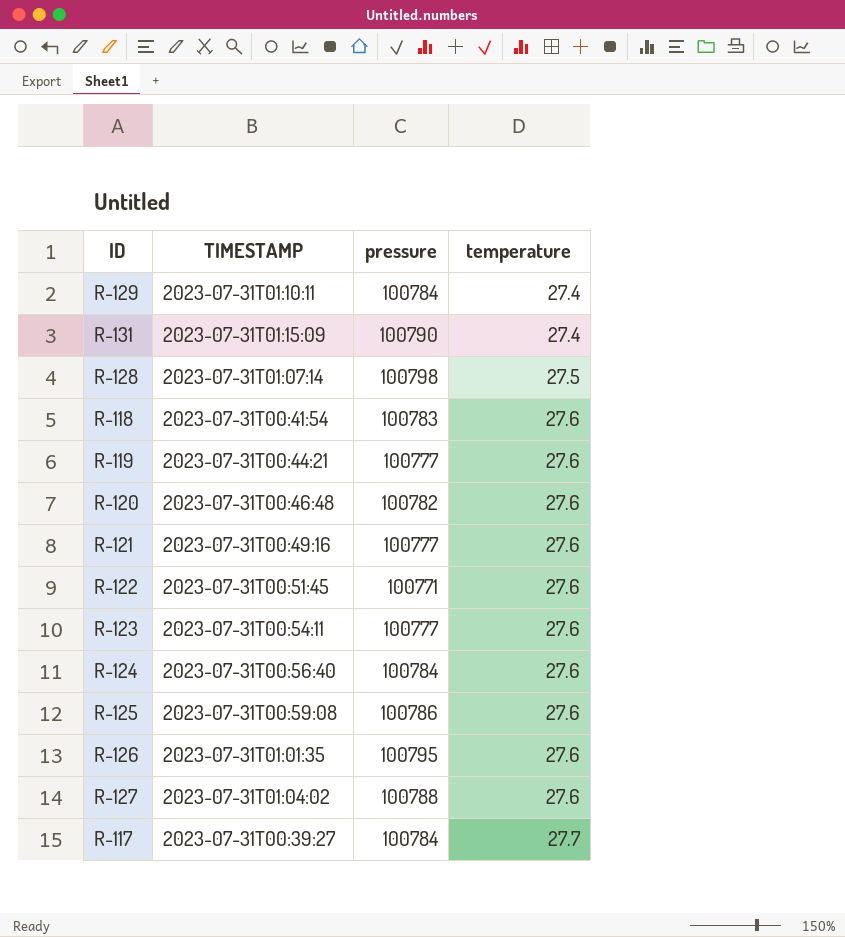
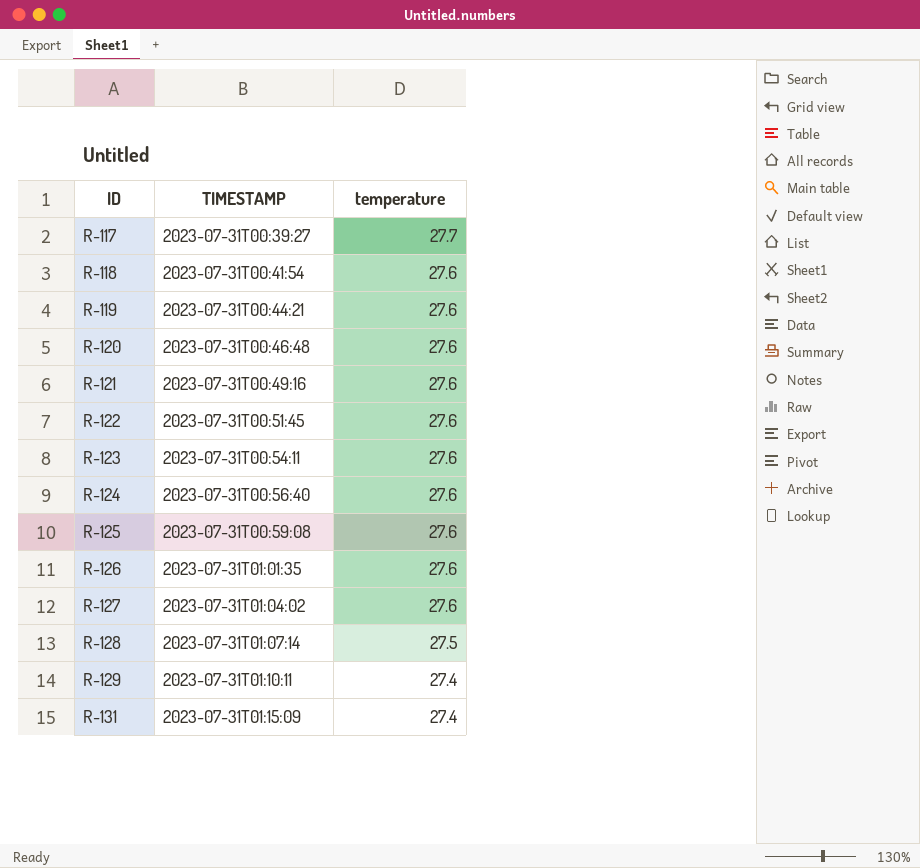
row order: temperature ascending -> ID ascending
column pressure | position: 3 -> none

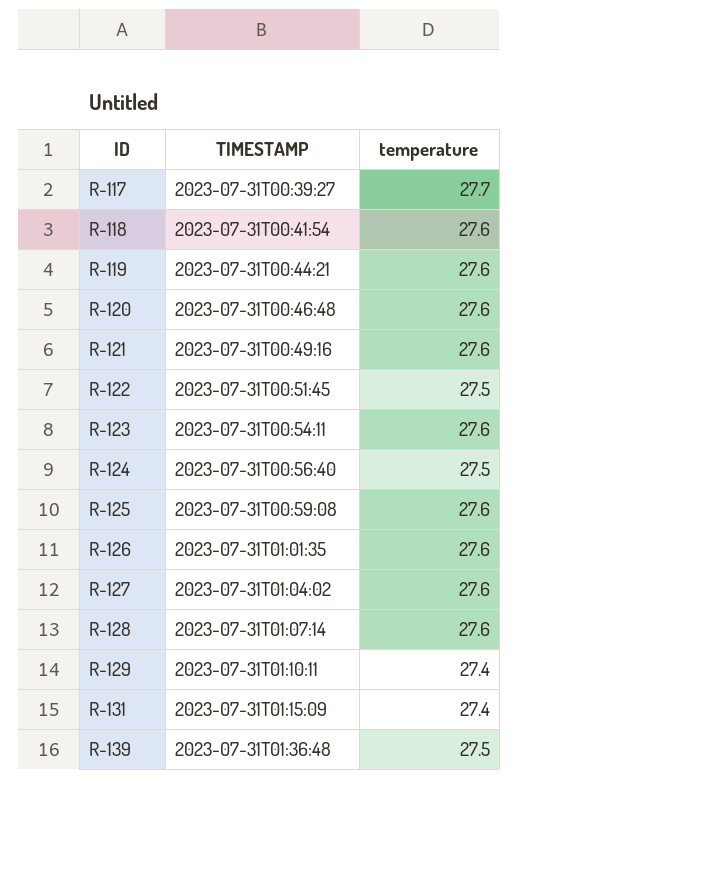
R-122 | temperature: 27.6 -> 27.5
R-124 | temperature: 27.6 -> 27.5
R-128 | temperature: 27.5 -> 27.6
row R-139: none -> 2023-07-31T01:36:48 | 27.5

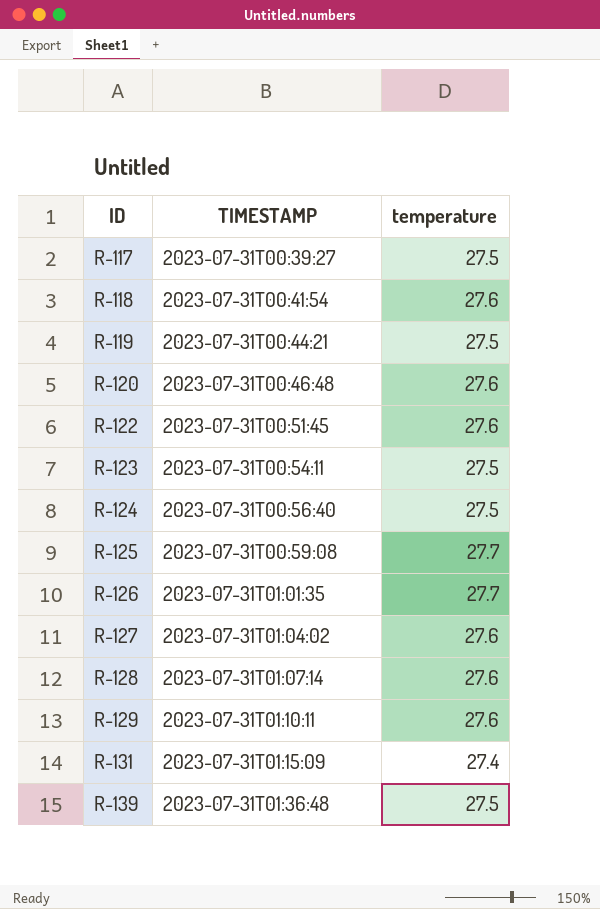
row R-121: 2023-07-31T00:49:16 | 27.6 -> none
R-117 | temperature: 27.7 -> 27.5
R-119 | temperature: 27.6 -> 27.5
R-122 | temperature: 27.5 -> 27.6
R-123 | temperature: 27.6 -> 27.5
R-125 | temperature: 27.6 -> 27.7
R-126 | temperature: 27.6 -> 27.7
R-129 | temperature: 27.4 -> 27.6

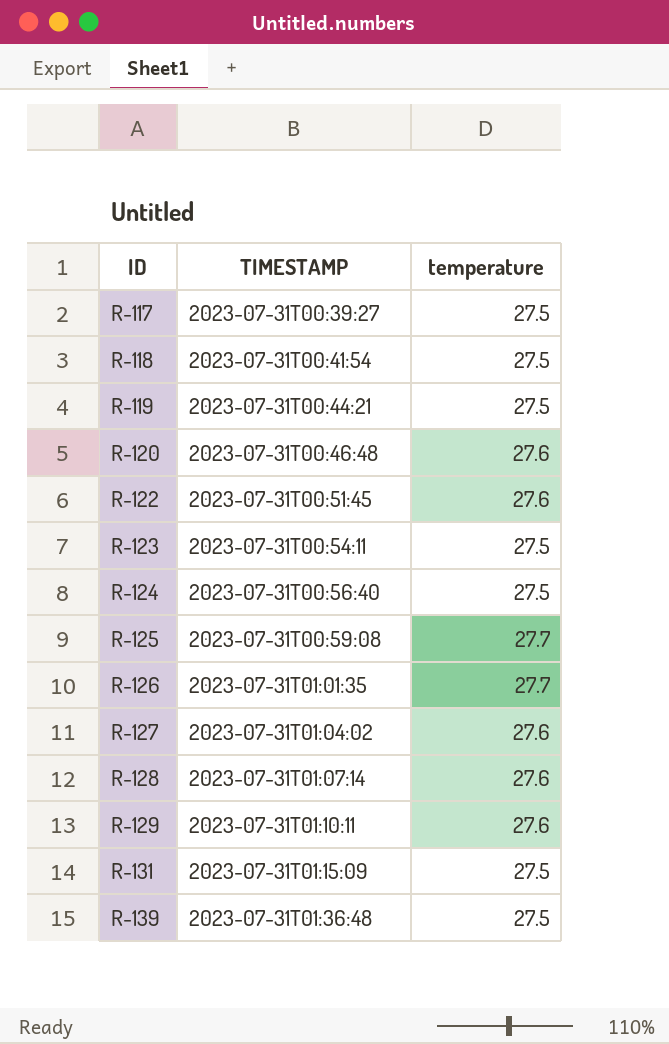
R-118 | temperature: 27.6 -> 27.5
R-131 | temperature: 27.4 -> 27.5

